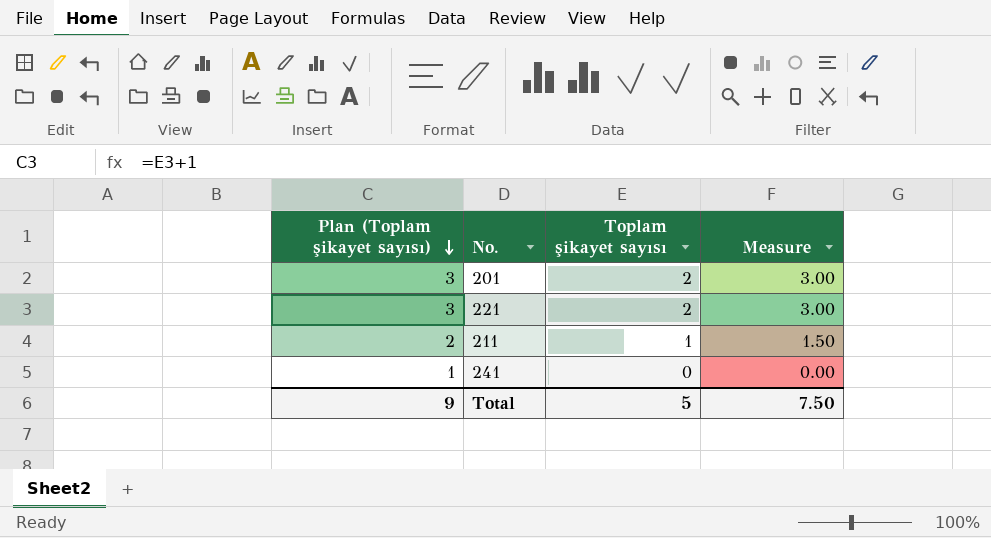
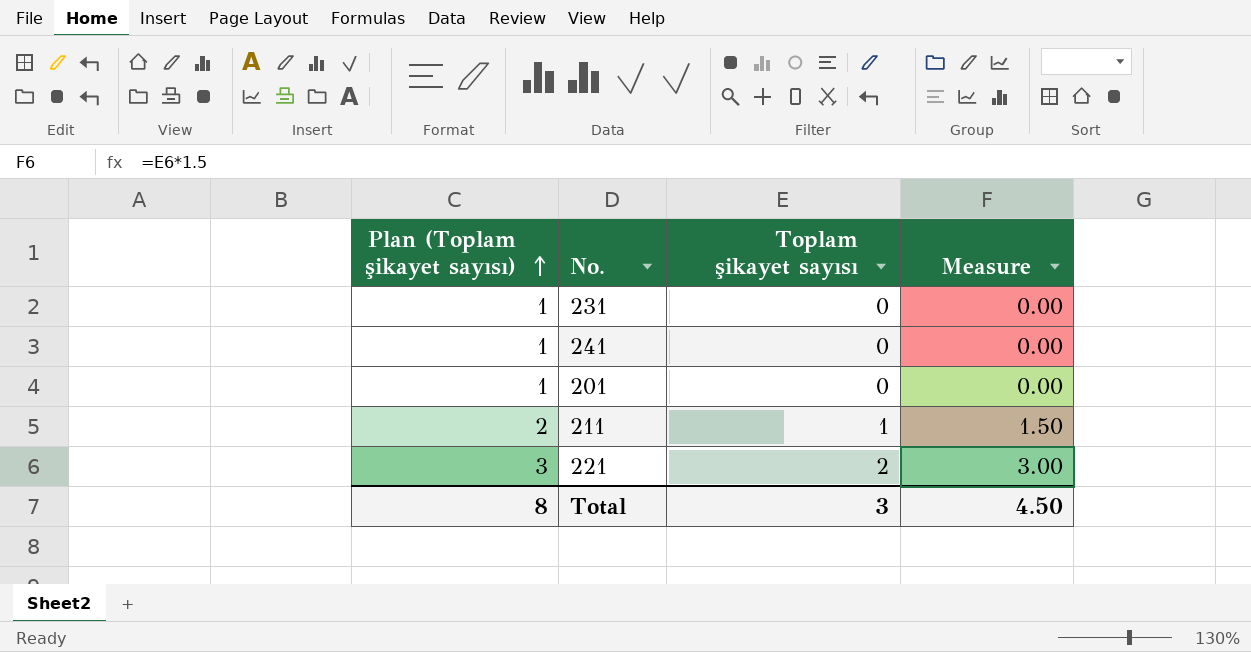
row order: Plan (Toplam şikayet sayısı) descending -> Plan (Toplam şikayet sayısı) ascending
row 231: none -> 1 | 0 | 0.00
201 | Plan (Toplam şikayet sayısı): 3 -> 1
201 | Toplam şikayet sayısı: 2 -> 0
201 | Measure: 3.00 -> 0.00
Total | Plan (Toplam şikayet sayısı): 9 -> 8
Total | Toplam şikayet sayısı: 5 -> 3
Total | Measure: 7.50 -> 4.50

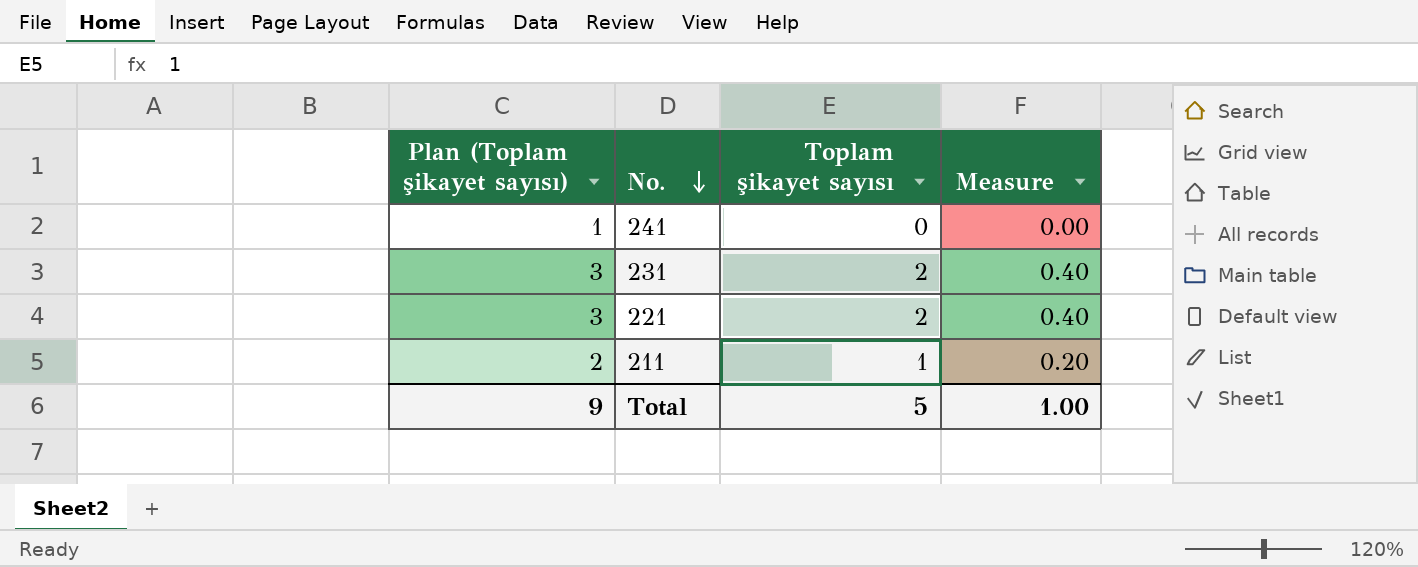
row order: Plan (Toplam şikayet sayısı) ascending -> No. descending
column Measure | formula: [Toplam şikayet sayısı] * 1.5 -> [Toplam şikayet sayısı] * 0.2
row 201: 1 | 0 | 0.00 -> none
231 | Plan (Toplam şikayet sayısı): 1 -> 3
231 | Toplam şikayet sayısı: 0 -> 2
Total | Plan (Toplam şikayet sayısı): 8 -> 9
Total | Toplam şikayet sayısı: 3 -> 5
Total | Measure: 4.50 -> 1.00

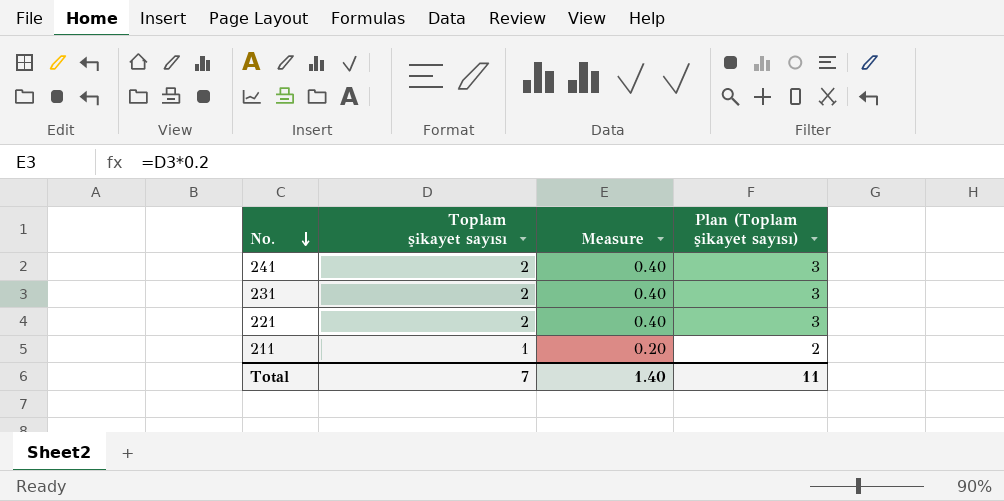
column Plan (Toplam şikayet sayısı) | position: 1 -> 4
241 | Toplam şikayet sayısı: 0 -> 2
241 | Measure: 0.00 -> 0.40
241 | Plan (Toplam şikayet sayısı): 1 -> 3
Total | Toplam şikayet sayısı: 5 -> 7
Total | Measure: 1.00 -> 1.40
Total | Plan (Toplam şikayet sayısı): 9 -> 11

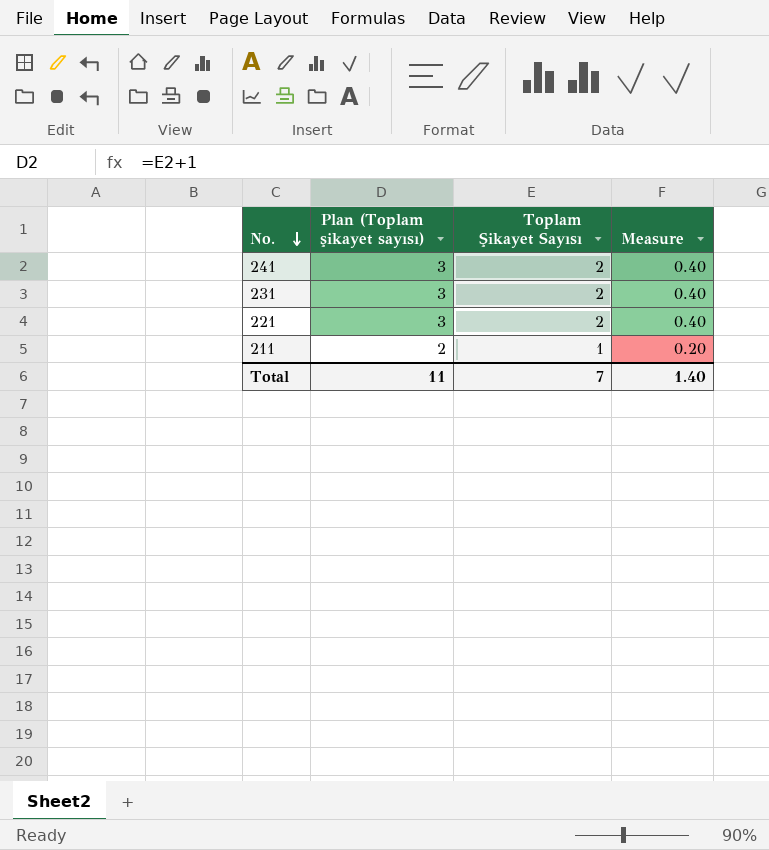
column Plan (Toplam şikayet sayısı) | position: 4 -> 2
column name: Toplam şikayet sayısı -> Toplam Şikayet Sayısı

